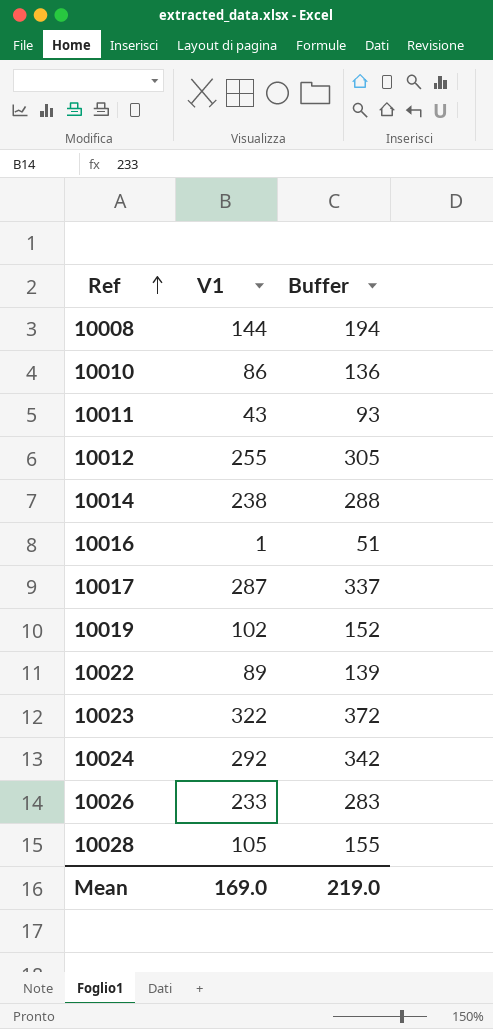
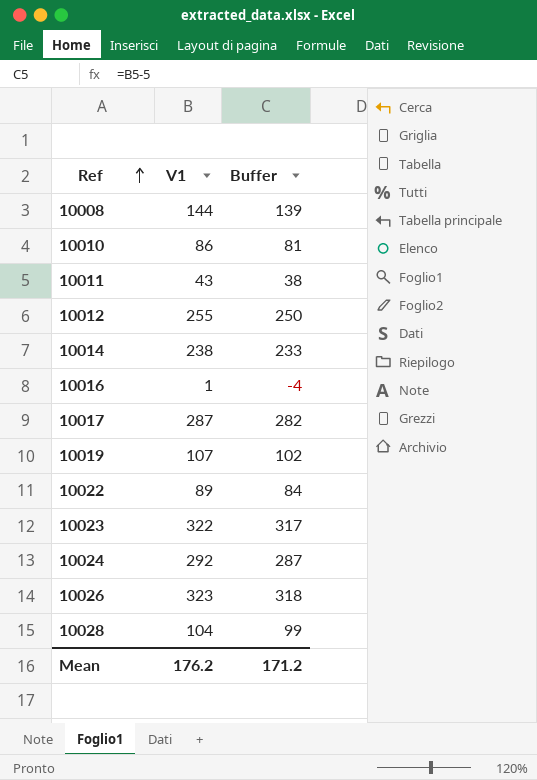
column Buffer | formula: [V1] + 50 -> [V1] - 5
10019 | V1: 102 -> 107
10026 | V1: 233 -> 323
10028 | V1: 105 -> 104
Mean | V1: 169.0 -> 176.2
Mean | Buffer: 219.0 -> 171.2

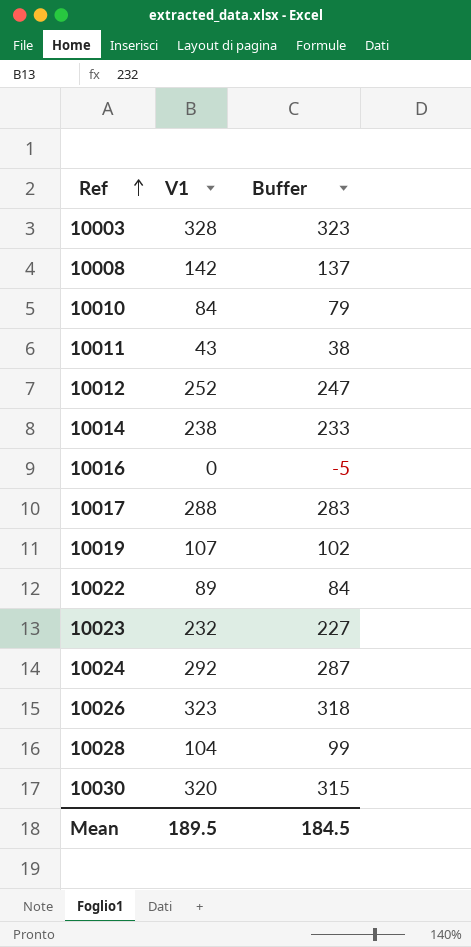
row 10003: none -> 328 | 323
10008 | V1: 144 -> 142
10008 | Buffer: 139 -> 137
10010 | V1: 86 -> 84
10010 | Buffer: 81 -> 79
10012 | V1: 255 -> 252
10012 | Buffer: 250 -> 247
10016 | V1: 1 -> 0
10016 | Buffer: -4 -> -5
10017 | V1: 287 -> 288
10017 | Buffer: 282 -> 283
10023 | V1: 322 -> 232
10023 | Buffer: 317 -> 227
row 10030: none -> 320 | 315
Mean | V1: 176.2 -> 189.5
Mean | Buffer: 171.2 -> 184.5

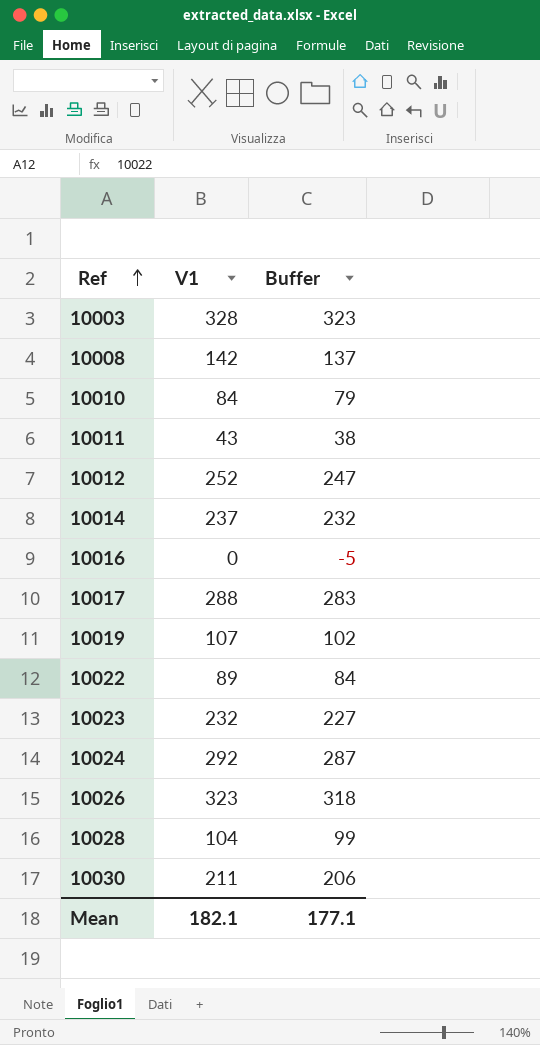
10014 | V1: 238 -> 237
10014 | Buffer: 233 -> 232
10030 | V1: 320 -> 211
10030 | Buffer: 315 -> 206
Mean | V1: 189.5 -> 182.1
Mean | Buffer: 184.5 -> 177.1

